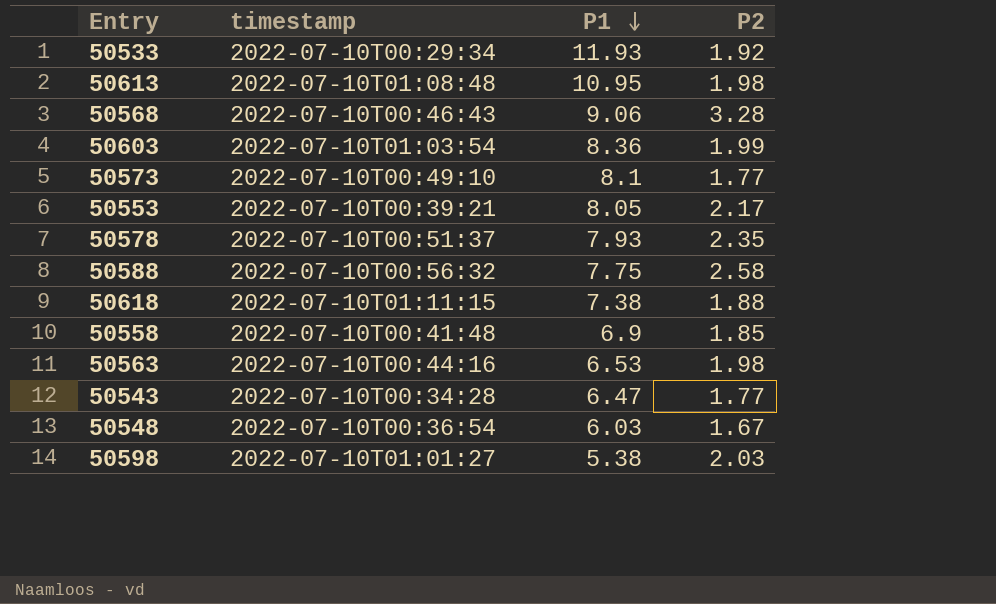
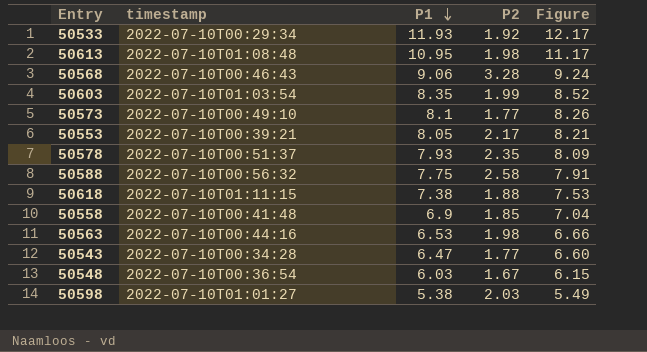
column Figure | formula: none -> [P1] * 1.02
50603 | P1: 8.36 -> 8.35

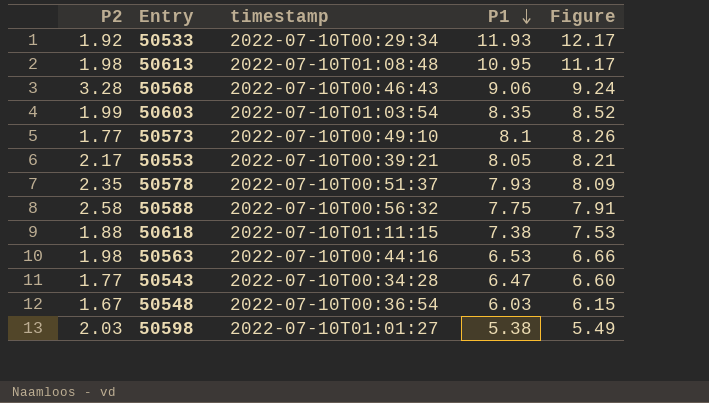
column P2 | position: 4 -> 1
row 50558: 2022-07-10T00:41:48 | 6.9 | 1.85 | 7.04 -> none

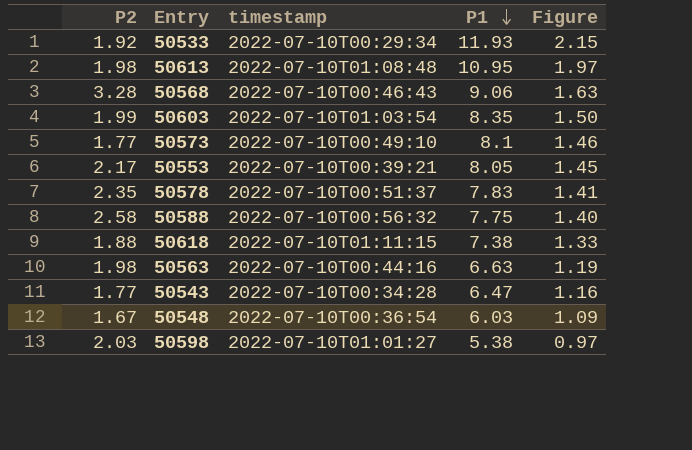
column Figure | formula: [P1] * 1.02 -> [P1] * 0.18
50578 | P1: 7.93 -> 7.83
50563 | P1: 6.53 -> 6.63

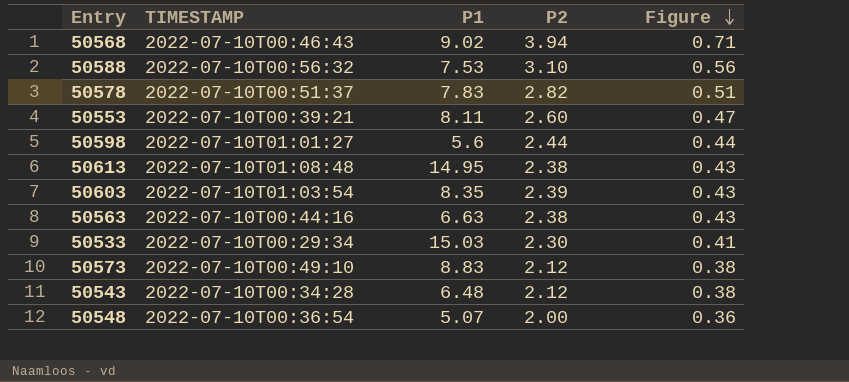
row order: P1 descending -> Figure descending
column name: timestamp -> TIMESTAMP
column P2 | position: 1 -> 4
column Figure | formula: [P1] * 0.18 -> [P2] * 0.18
row 50618: 1.88 | 2022-07-10T01:11:15 | 7.38 | 1.33 -> none
50568 | P1: 9.06 -> 9.02
50568 | P2: 3.28 -> 3.94
50588 | P1: 7.75 -> 7.53
50588 | P2: 2.58 -> 3.10
50578 | P2: 2.35 -> 2.82
50553 | P1: 8.05 -> 8.11
50553 | P2: 2.17 -> 2.60
50598 | P1: 5.38 -> 5.6
50598 | P2: 2.03 -> 2.44
50613 | P1: 10.95 -> 14.95
50613 | P2: 1.98 -> 2.38
50603 | P2: 1.99 -> 2.39
50563 | P2: 1.98 -> 2.38
50533 | P1: 11.93 -> 15.03
50533 | P2: 1.92 -> 2.30
50573 | P1: 8.1 -> 8.83
50573 | P2: 1.77 -> 2.12
50543 | P1: 6.47 -> 6.48
50543 | P2: 1.77 -> 2.12
50548 | P1: 6.03 -> 5.07
50548 | P2: 1.67 -> 2.00

